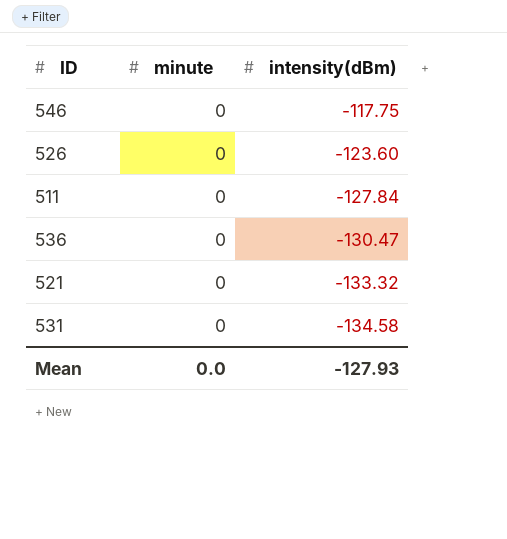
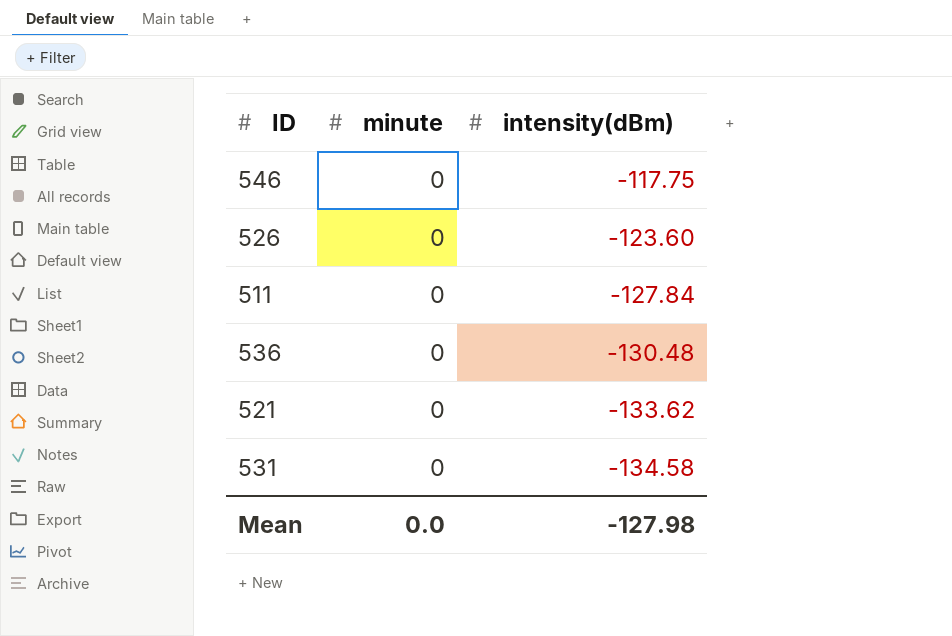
536 | intensity(dBm): -130.47 -> -130.48
521 | intensity(dBm): -133.32 -> -133.62
Mean | intensity(dBm): -127.93 -> -127.98

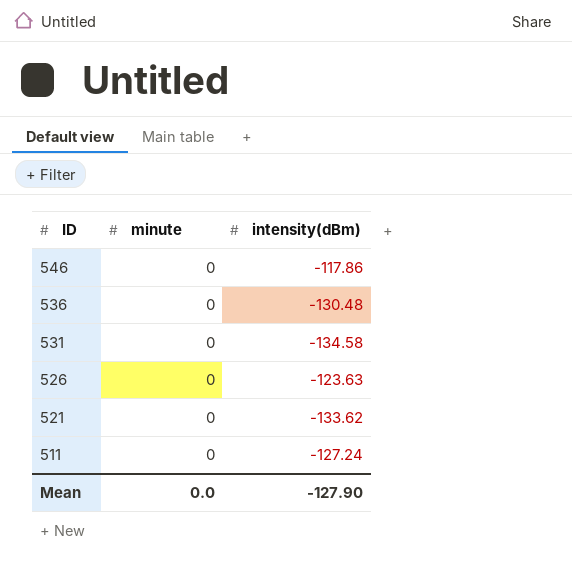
row order: intensity(dBm) descending -> ID descending
546 | intensity(dBm): -117.75 -> -117.86
526 | intensity(dBm): -123.60 -> -123.63
511 | intensity(dBm): -127.84 -> -127.24
Mean | intensity(dBm): -127.98 -> -127.90

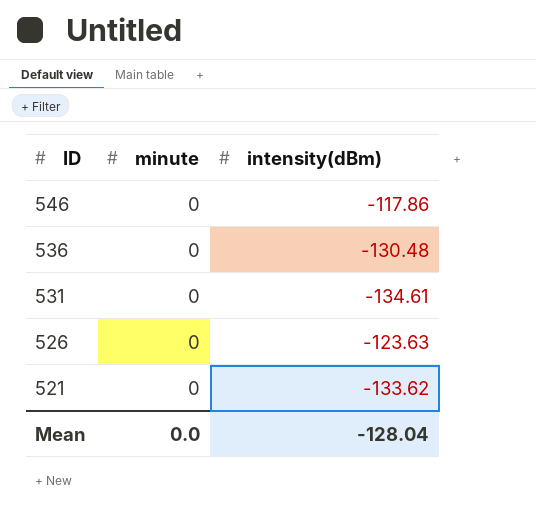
row 511: 0 | -127.24 -> none
531 | intensity(dBm): -134.58 -> -134.61
Mean | intensity(dBm): -127.90 -> -128.04

